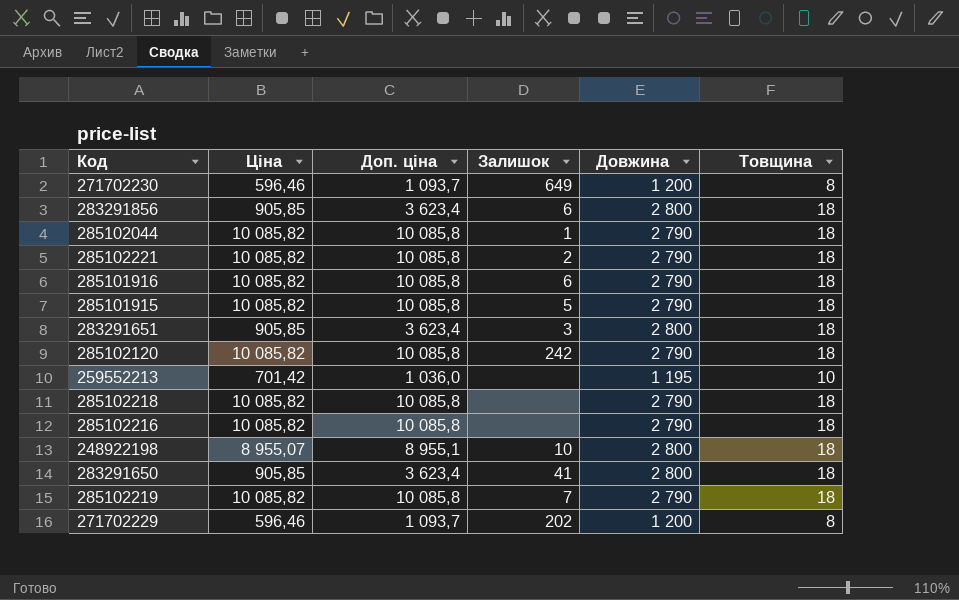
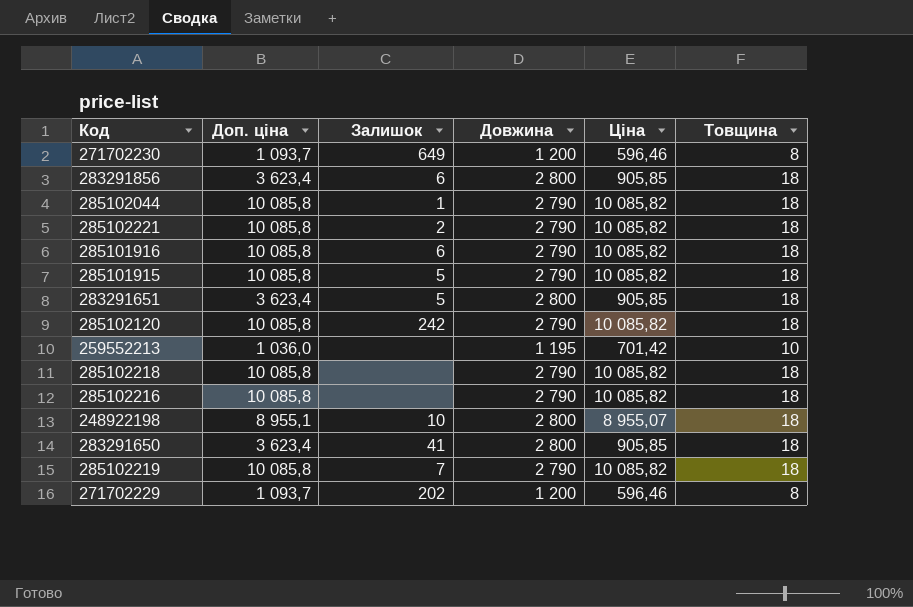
column Ціна | position: 2 -> 5
283291651 | Залишок: 3 -> 5

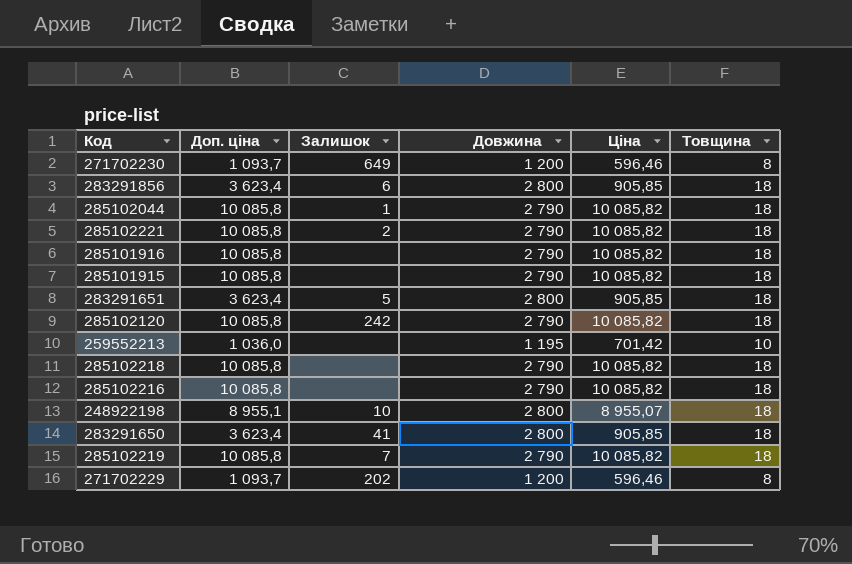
285101916 | Залишок: 6 -> none
285101915 | Залишок: 5 -> none

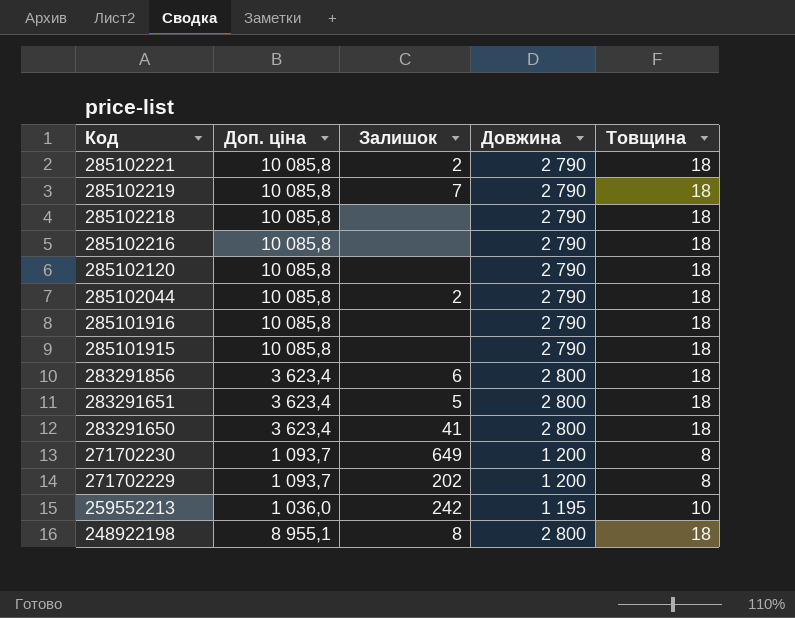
row order: none -> Код descending
column Ціна | position: 5 -> none
285102120 | Залишок: 242 -> none
285102044 | Залишок: 1 -> 2
259552213 | Залишок: none -> 242
248922198 | Залишок: 10 -> 8

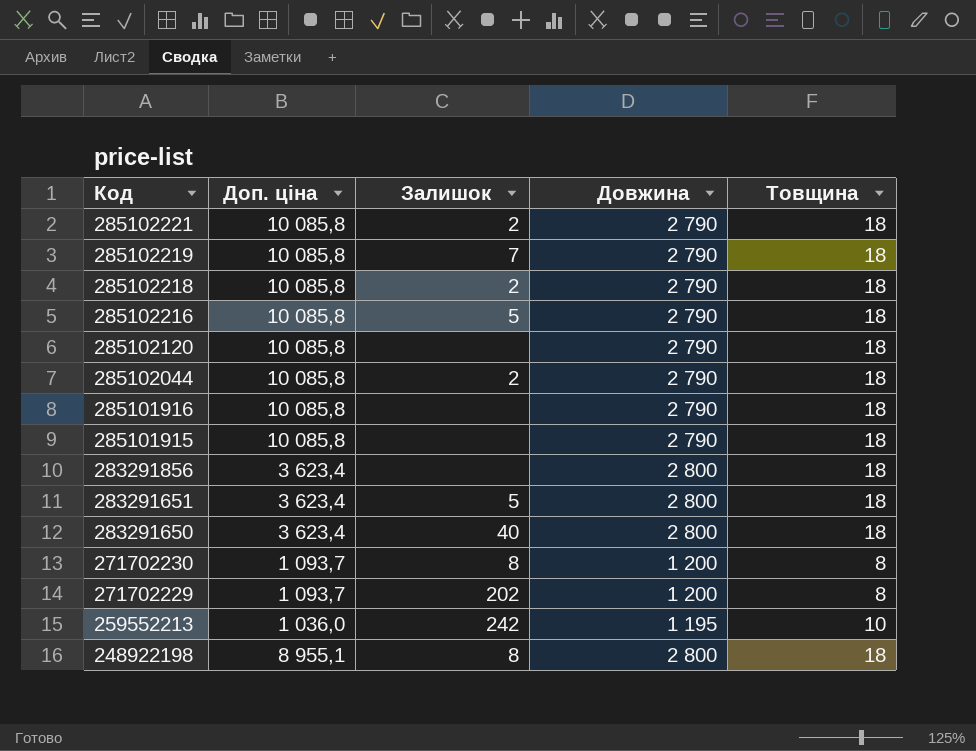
285102218 | Залишок: none -> 2
285102216 | Залишок: none -> 5
283291856 | Залишок: 6 -> none
283291650 | Залишок: 41 -> 40
271702230 | Залишок: 649 -> 8

